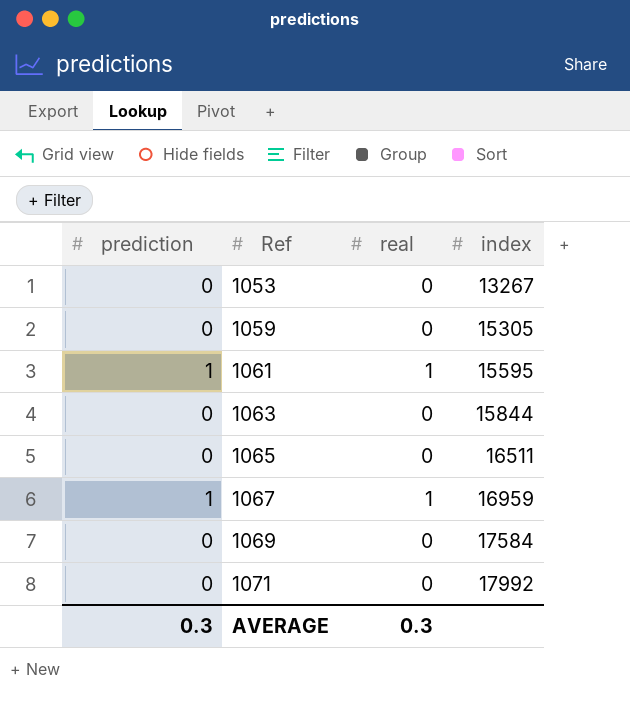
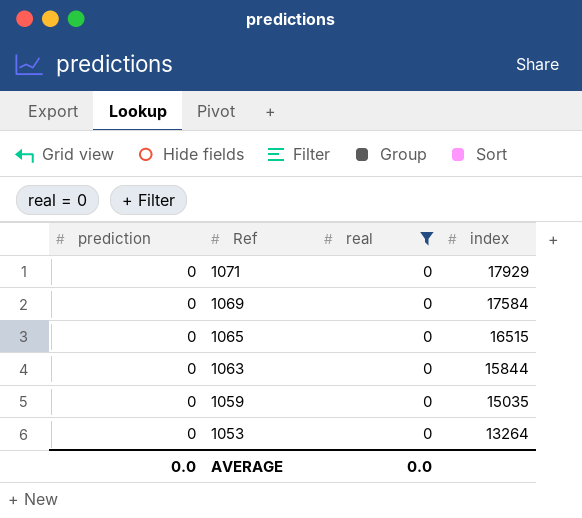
filter: none -> real = 0
row order: Ref ascending -> Ref descending
1071 | index: 17992 -> 17929
1065 | index: 16511 -> 16515
1059 | index: 15305 -> 15035
1053 | index: 13267 -> 13264
AVERAGE | prediction: 0.3 -> 0.0
AVERAGE | real: 0.3 -> 0.0

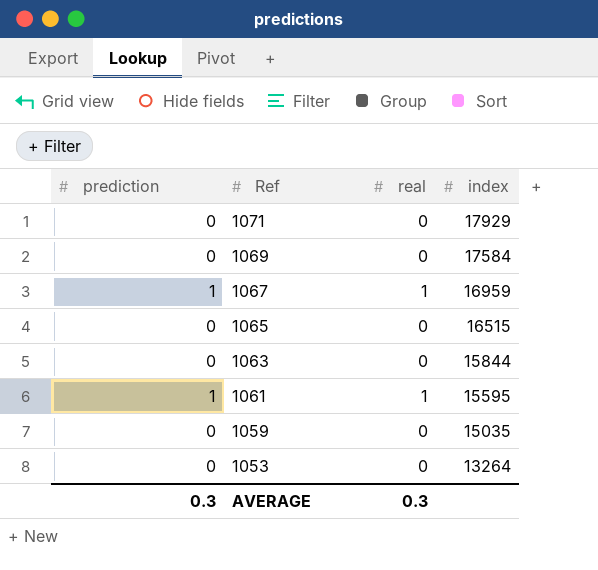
filter: real = 0 -> none
AVERAGE | prediction: 0.0 -> 0.3
AVERAGE | real: 0.0 -> 0.3

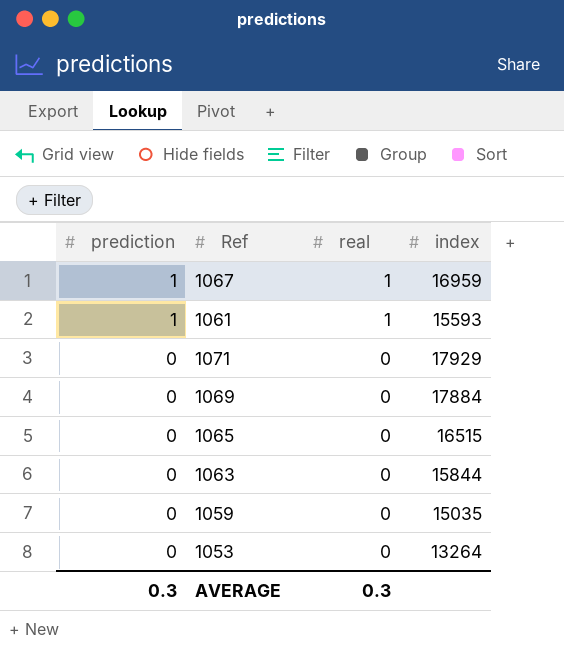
row order: Ref descending -> prediction descending
1061 | index: 15595 -> 15593
1069 | index: 17584 -> 17884

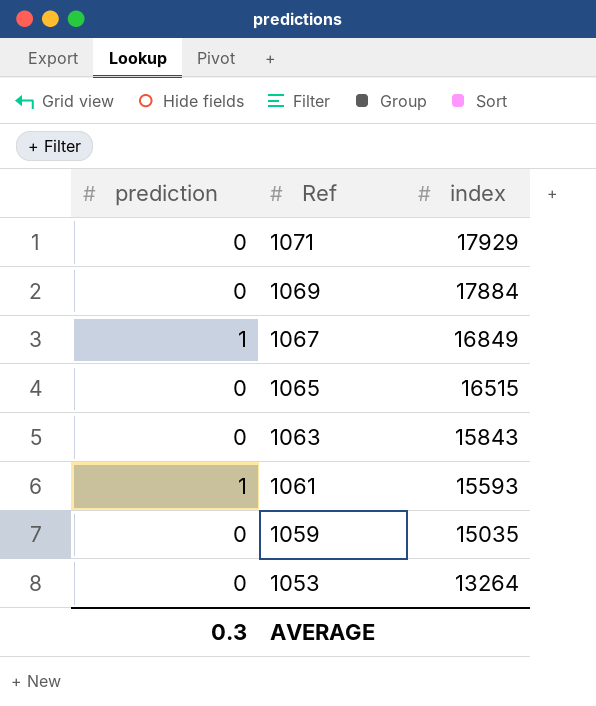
row order: prediction descending -> Ref descending
column real | position: 3 -> none
1067 | index: 16959 -> 16849
1063 | index: 15844 -> 15843

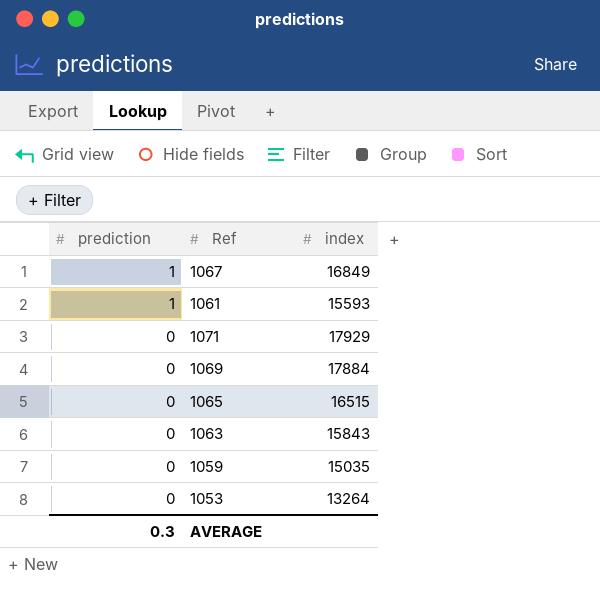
row order: Ref descending -> prediction descending

